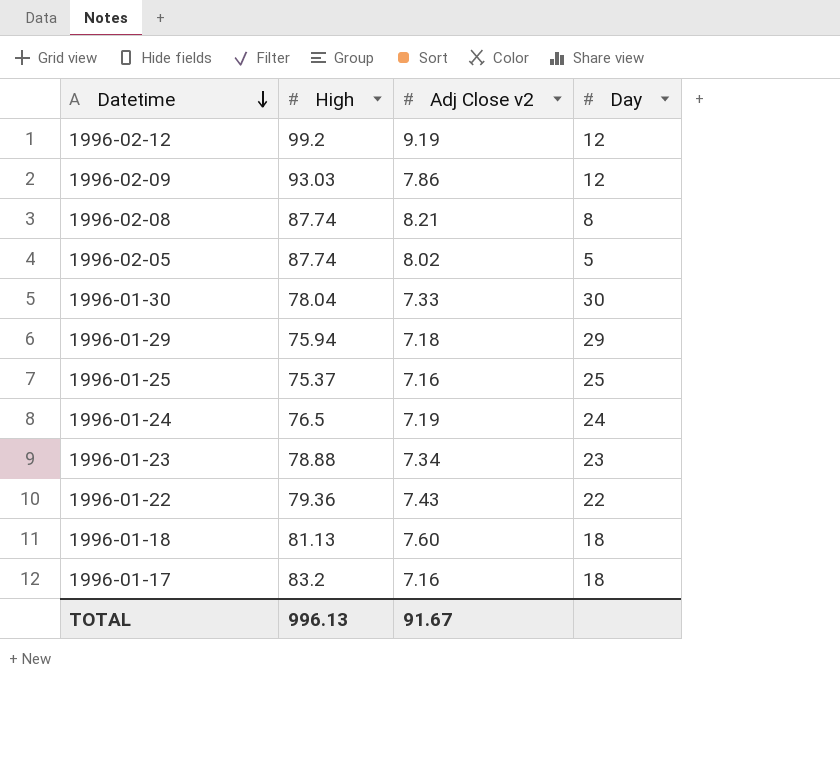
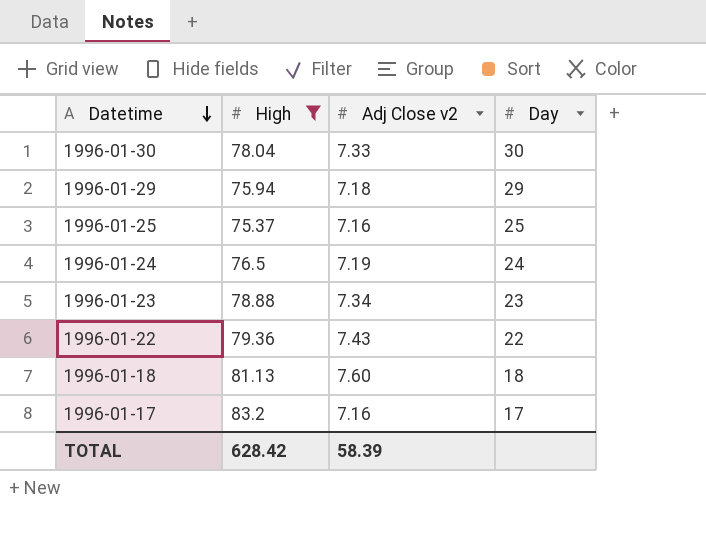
filter: none -> High <= 83.2
1996-01-17 | Day: 18 -> 17
TOTAL | High: 996.13 -> 628.42
TOTAL | Adj Close v2: 91.67 -> 58.39

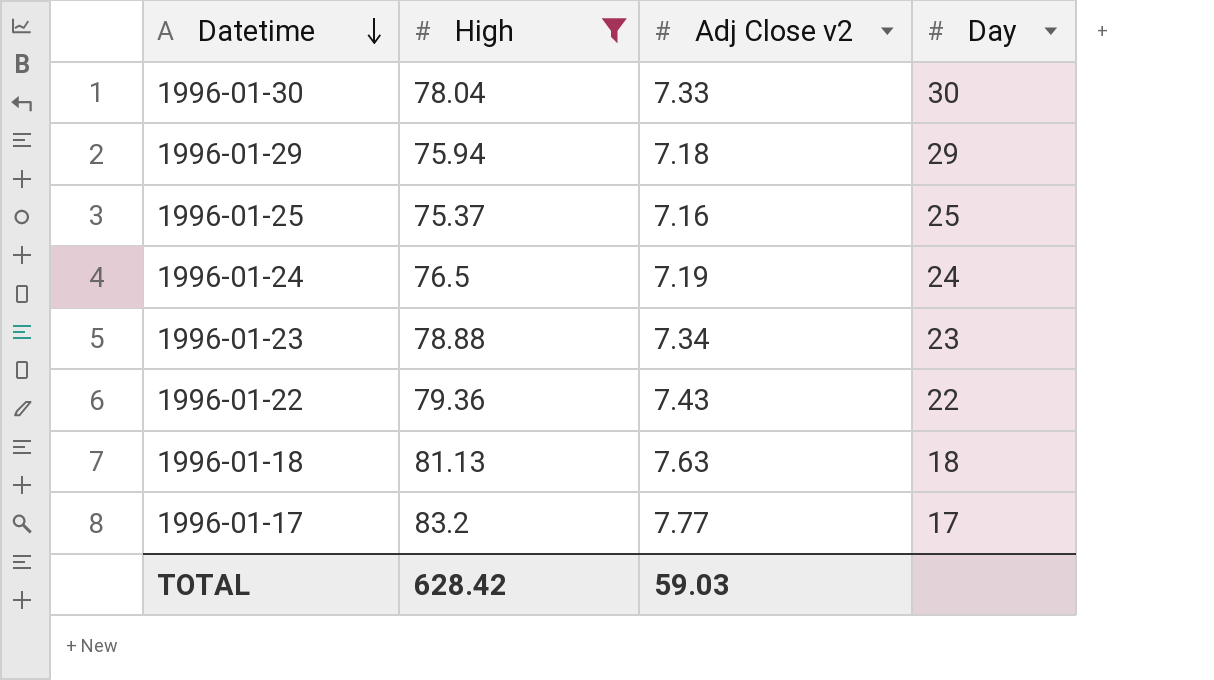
1996-01-18 | Adj Close v2: 7.60 -> 7.63
1996-01-17 | Adj Close v2: 7.16 -> 7.77
TOTAL | Adj Close v2: 58.39 -> 59.03

